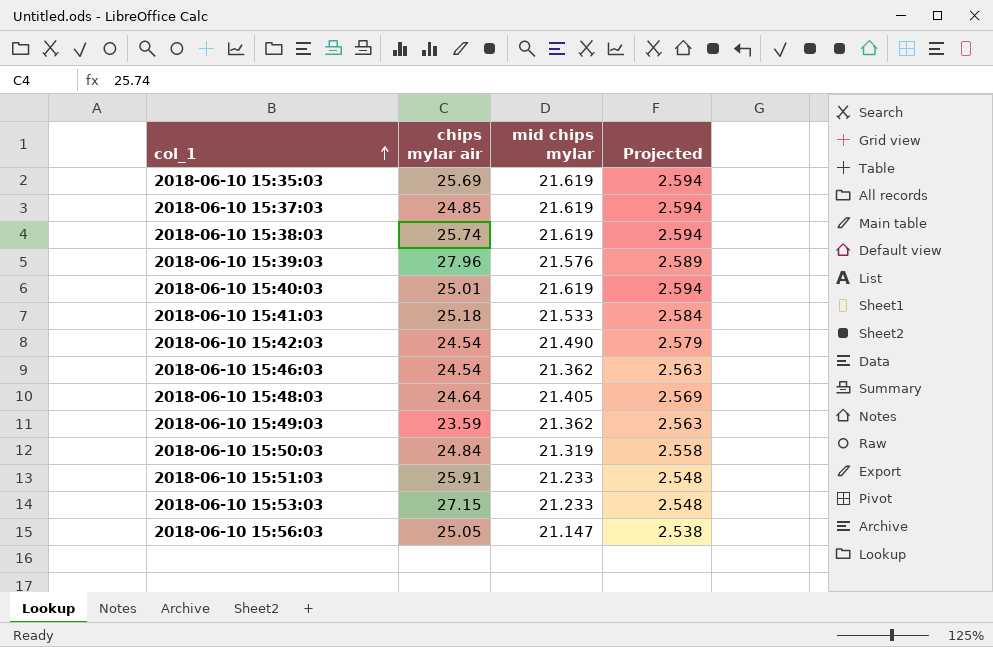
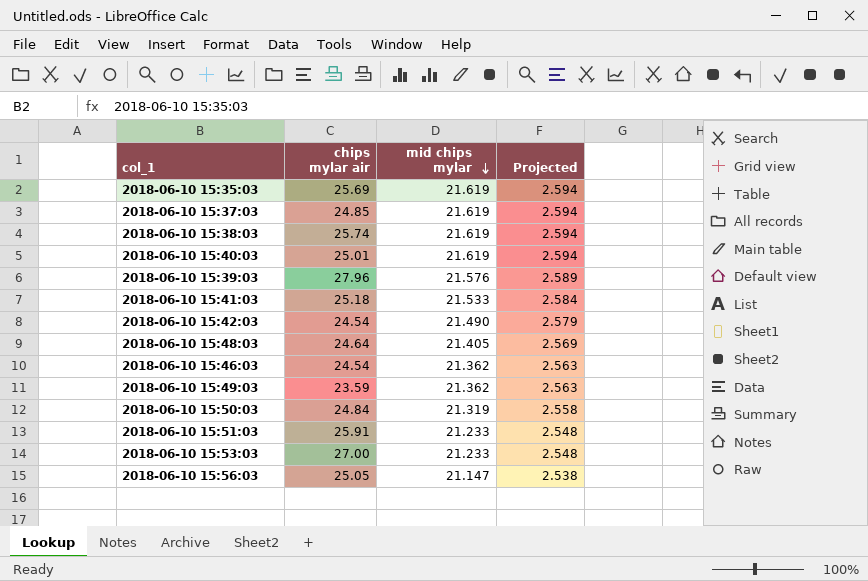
row order: col_1 ascending -> mid chips mylar descending
2018-06-10 15:53:03 | chips mylar air: 27.15 -> 27.00

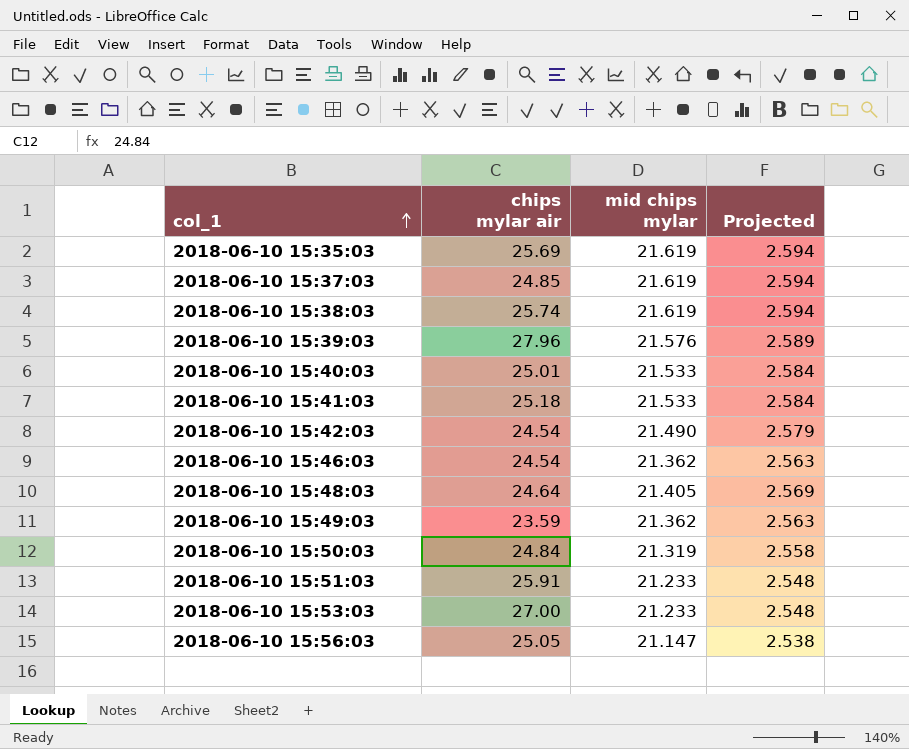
row order: mid chips mylar descending -> col_1 ascending
2018-06-10 15:40:03 | mid chips mylar: 21.619 -> 21.533
2018-06-10 15:40:03 | Projected: 2.594 -> 2.584

